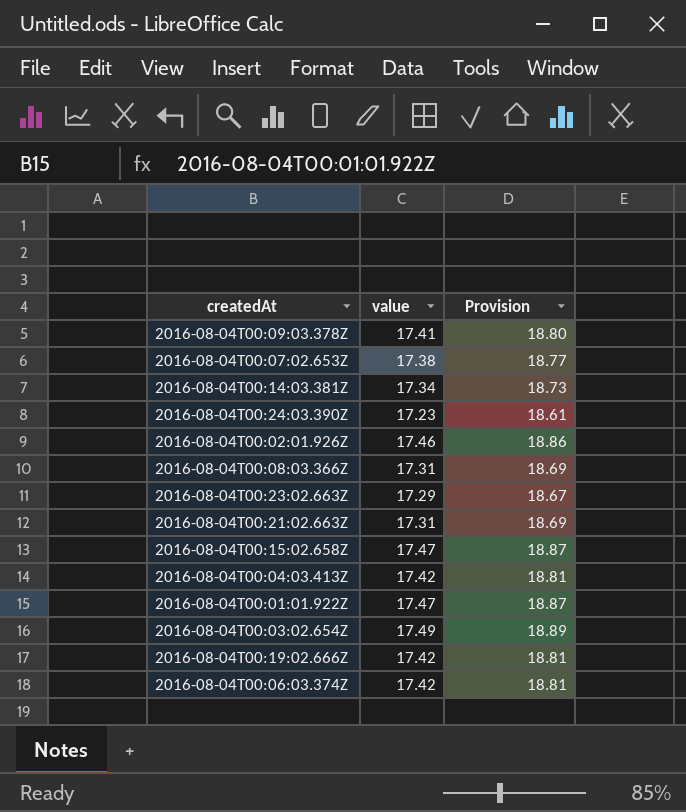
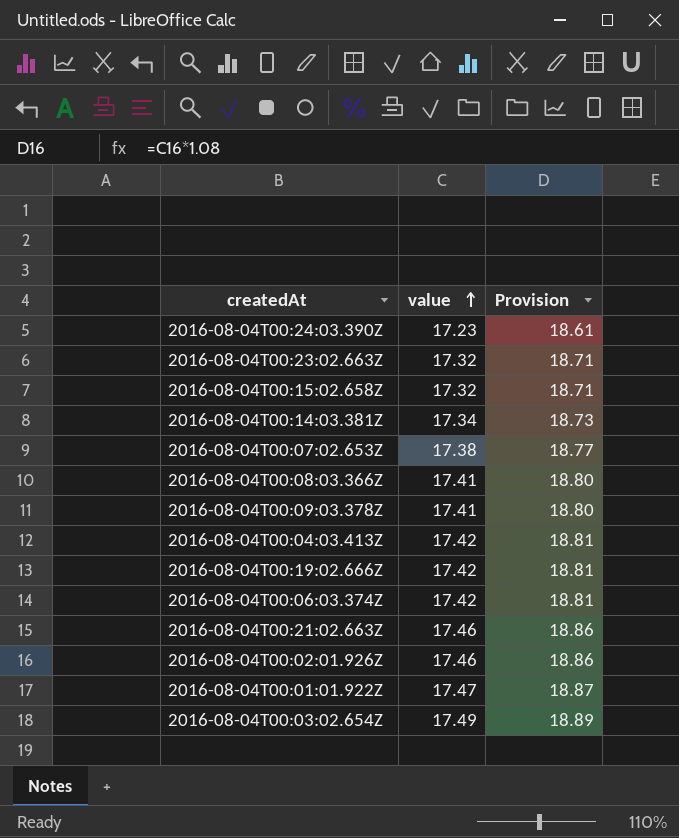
row order: none -> value ascending
2016-08-04T00:23:02.663Z | value: 17.29 -> 17.32
2016-08-04T00:23:02.663Z | Provision: 18.67 -> 18.71
2016-08-04T00:15:02.658Z | value: 17.47 -> 17.32
2016-08-04T00:15:02.658Z | Provision: 18.87 -> 18.71
2016-08-04T00:08:03.366Z | value: 17.31 -> 17.41
2016-08-04T00:08:03.366Z | Provision: 18.69 -> 18.80
2016-08-04T00:21:02.663Z | value: 17.31 -> 17.46
2016-08-04T00:21:02.663Z | Provision: 18.69 -> 18.86

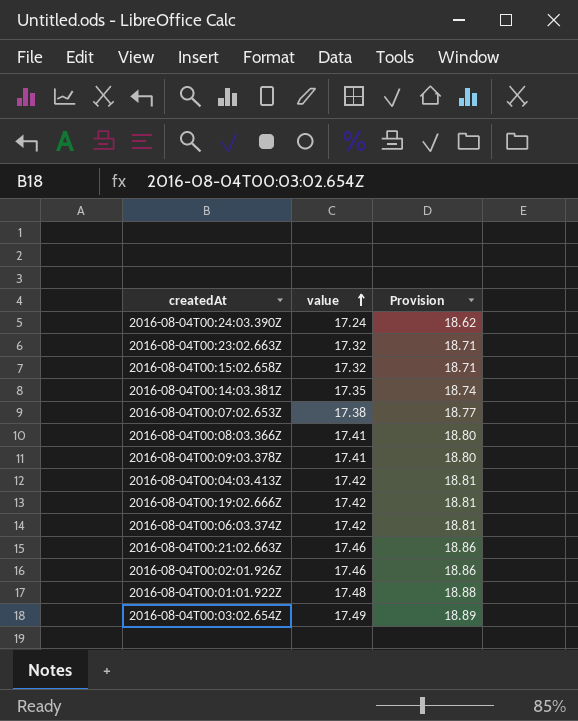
2016-08-04T00:24:03.390Z | value: 17.23 -> 17.24
2016-08-04T00:24:03.390Z | Provision: 18.61 -> 18.62
2016-08-04T00:14:03.381Z | value: 17.34 -> 17.35
2016-08-04T00:14:03.381Z | Provision: 18.73 -> 18.74
2016-08-04T00:01:01.922Z | value: 17.47 -> 17.48
2016-08-04T00:01:01.922Z | Provision: 18.87 -> 18.88

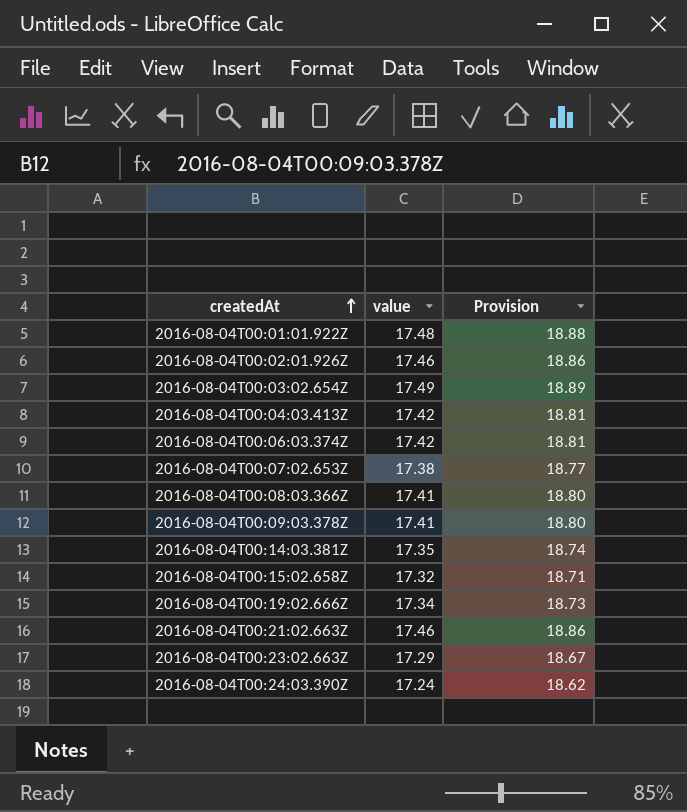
row order: value ascending -> createdAt ascending
2016-08-04T00:19:02.666Z | value: 17.42 -> 17.34
2016-08-04T00:19:02.666Z | Provision: 18.81 -> 18.73
2016-08-04T00:23:02.663Z | value: 17.32 -> 17.29
2016-08-04T00:23:02.663Z | Provision: 18.71 -> 18.67

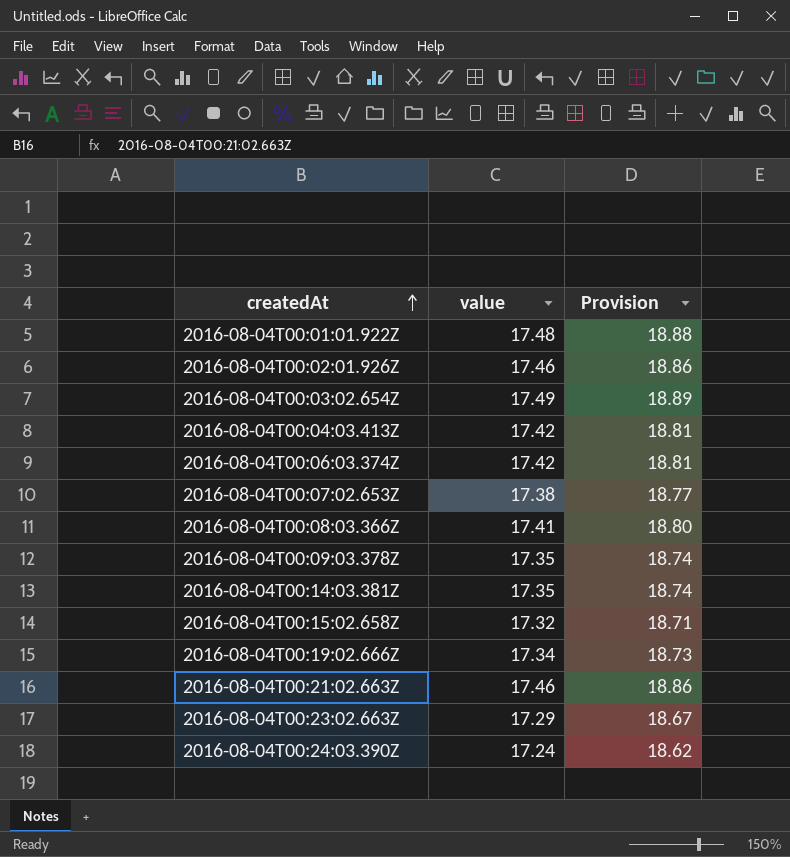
2016-08-04T00:09:03.378Z | value: 17.41 -> 17.35
2016-08-04T00:09:03.378Z | Provision: 18.80 -> 18.74

